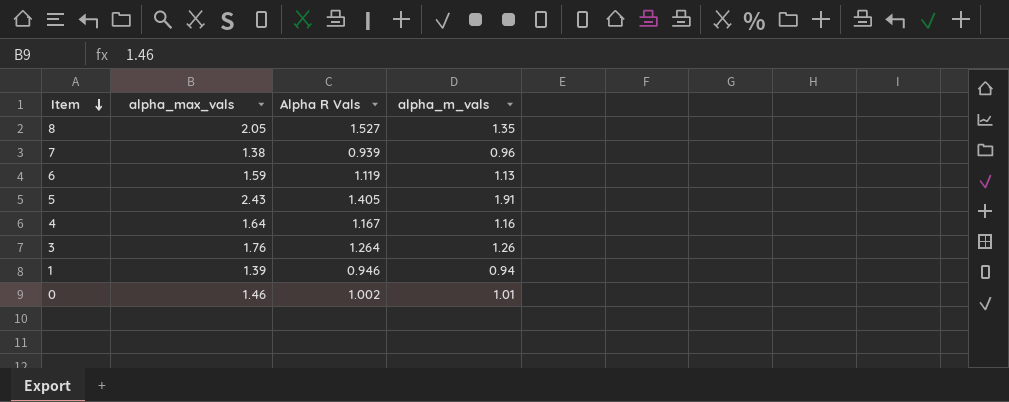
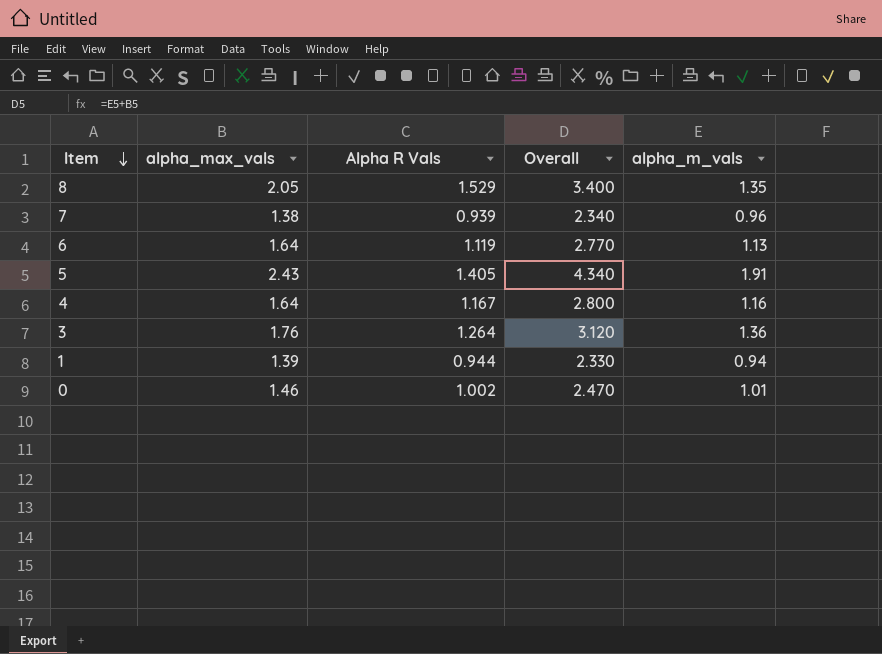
column Overall | formula: none -> [alpha_max_vals] + [alpha_m_vals]
8 | Alpha R Vals: 1.527 -> 1.529
6 | alpha_max_vals: 1.59 -> 1.64
3 | alpha_m_vals: 1.26 -> 1.36
1 | Alpha R Vals: 0.946 -> 0.944

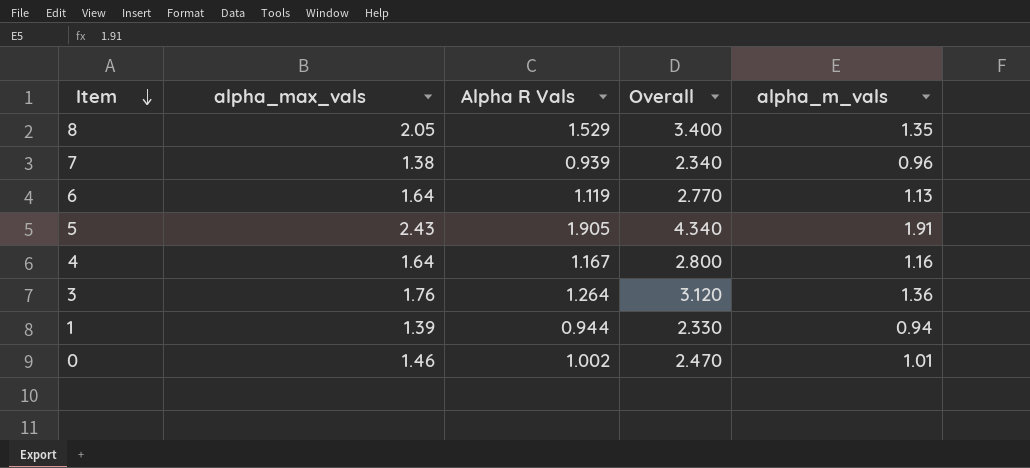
5 | Alpha R Vals: 1.405 -> 1.905

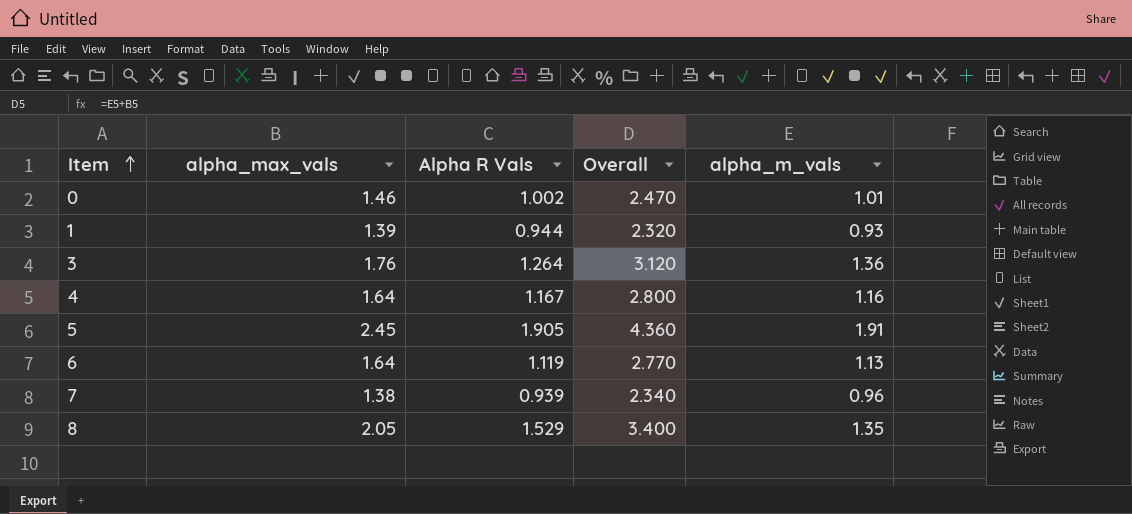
row order: Item descending -> Item ascending
1 | Overall: 2.330 -> 2.320
1 | alpha_m_vals: 0.94 -> 0.93
5 | alpha_max_vals: 2.43 -> 2.45
5 | Overall: 4.340 -> 4.360

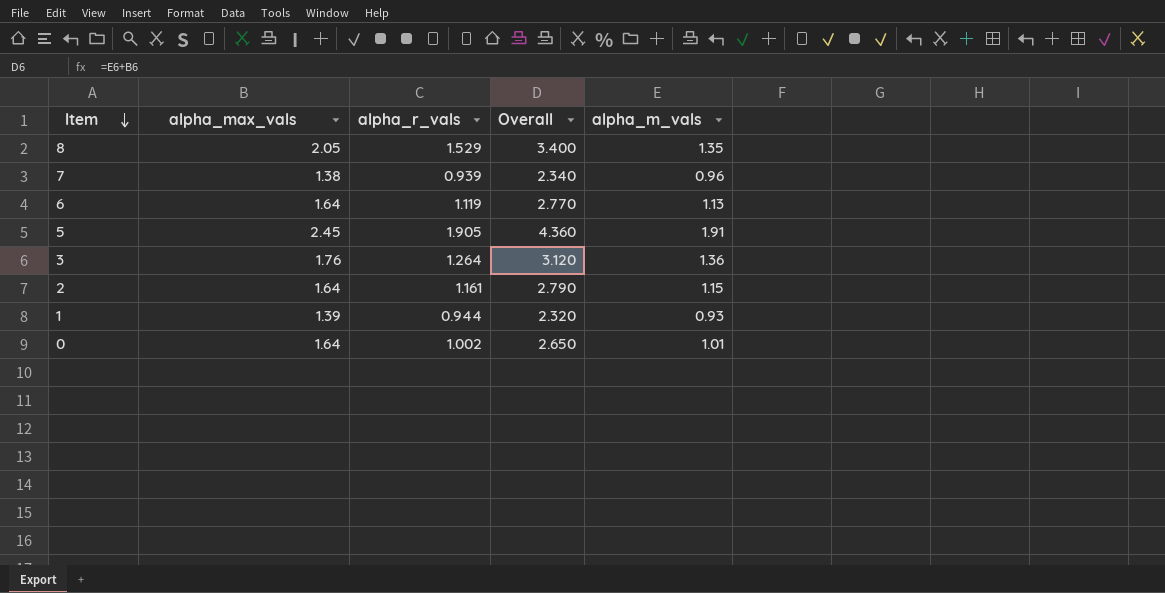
row order: Item ascending -> Item descending
column name: Alpha R Vals -> alpha_r_vals
row 4: 1.64 | 1.167 | 2.800 | 1.16 -> none
row 2: none -> 1.64 | 1.161 | 2.790 | 1.15
0 | alpha_max_vals: 1.46 -> 1.64
0 | Overall: 2.470 -> 2.650

